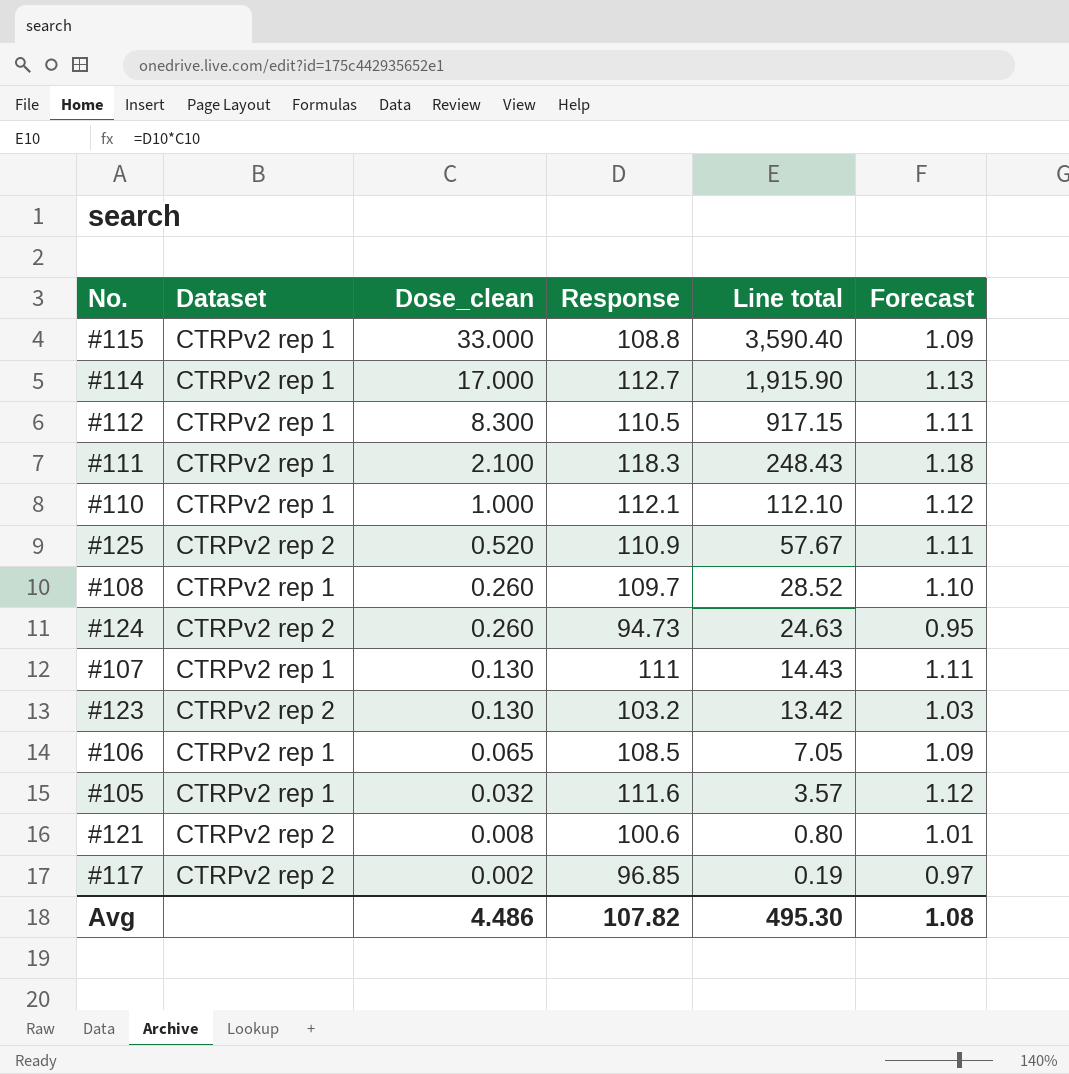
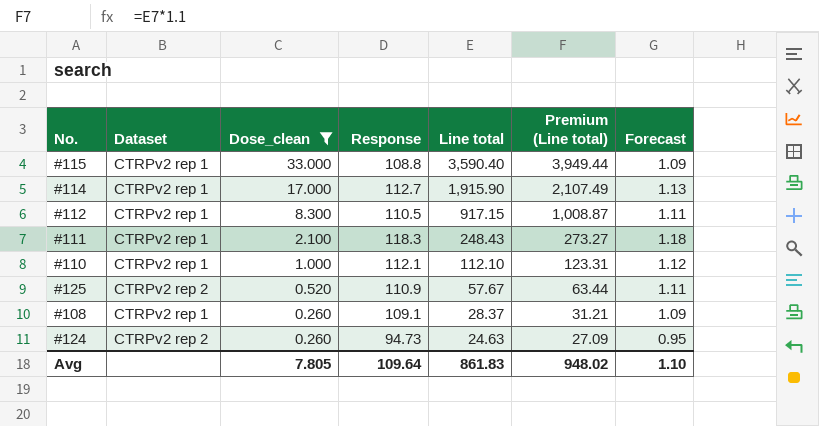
filter: none -> Dose_clean >= 0.260
column Premium (Line total) | formula: none -> [Line total] * 1.1
#108 | Response: 109.7 -> 109.1
#108 | Line total: 28.52 -> 28.37
#108 | Forecast: 1.10 -> 1.09
Avg | Dose_clean: 4.486 -> 7.805
Avg | Response: 107.82 -> 109.64
Avg | Line total: 495.30 -> 861.83
Avg | Forecast: 1.08 -> 1.10

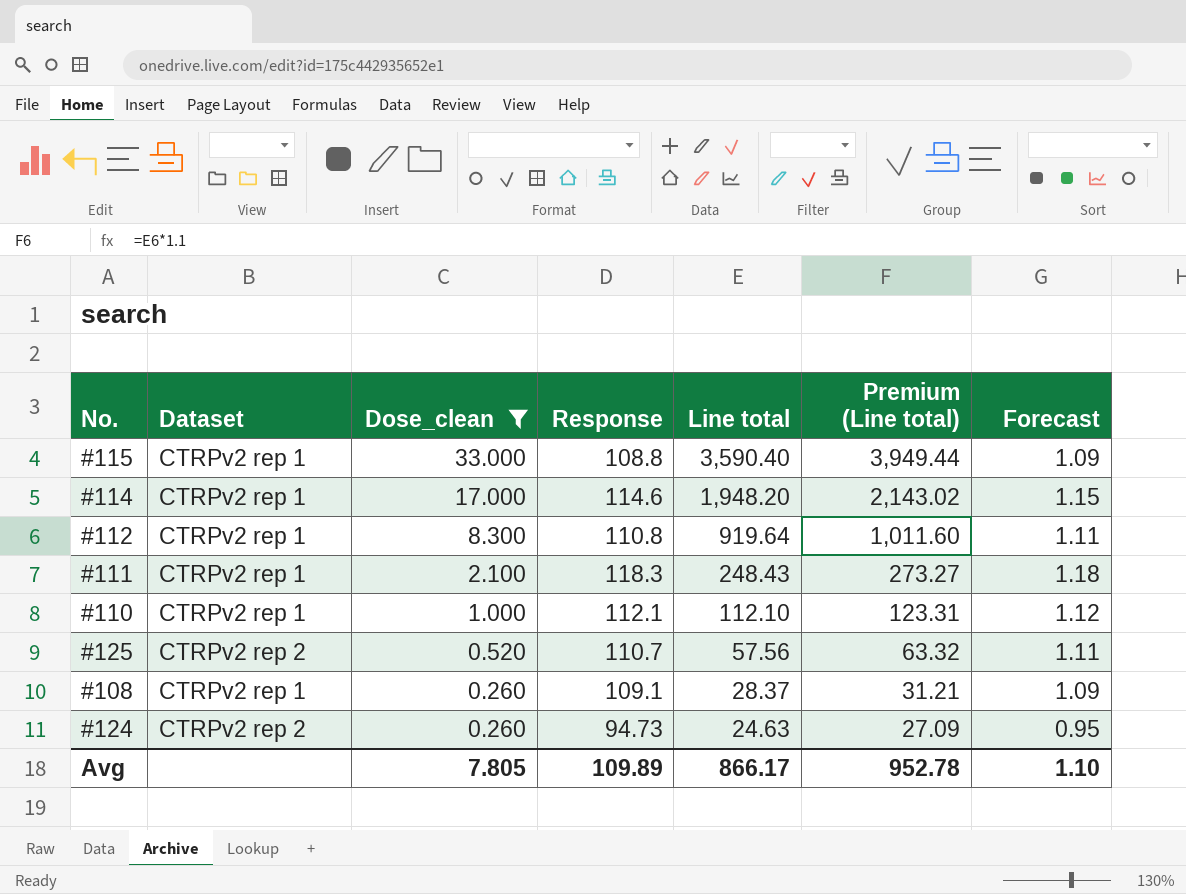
#114 | Response: 112.7 -> 114.6
#114 | Line total: 1,915.90 -> 1,948.20
#114 | Premium (Line total): 2,107.49 -> 2,143.02
#114 | Forecast: 1.13 -> 1.15
#112 | Response: 110.5 -> 110.8
#112 | Line total: 917.15 -> 919.64
#112 | Premium (Line total): 1,008.87 -> 1,011.60
#125 | Response: 110.9 -> 110.7
#125 | Line total: 57.67 -> 57.56
#125 | Premium (Line total): 63.44 -> 63.32
Avg | Response: 109.64 -> 109.89
Avg | Line total: 861.83 -> 866.17
Avg | Premium (Line total): 948.02 -> 952.78

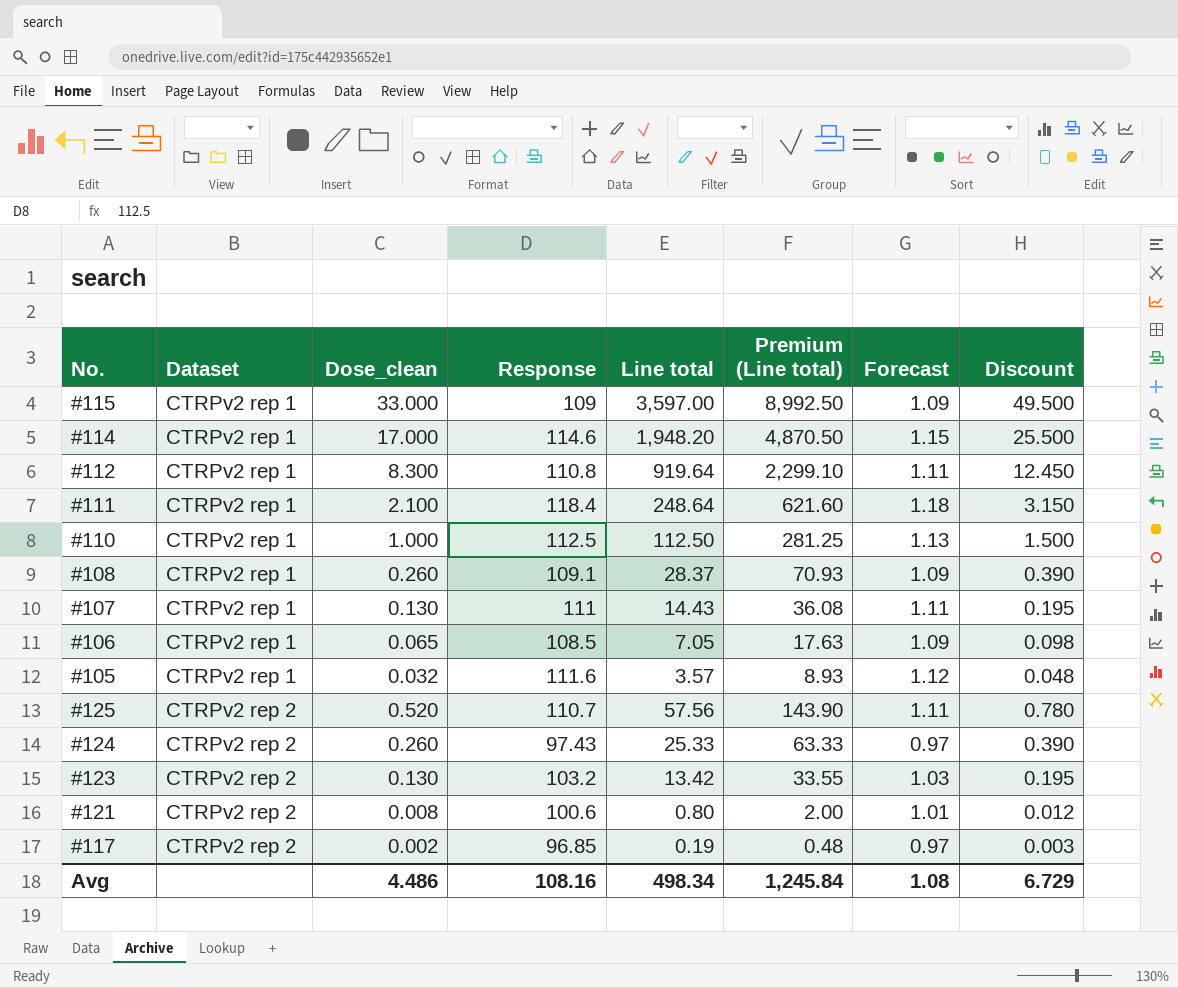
filter: Dose_clean >= 0.260 -> none
row order: Dose_clean descending -> Dataset ascending
column Premium (Line total) | formula: [Line total] * 1.1 -> [Line total] * 2.5
column Discount | formula: none -> [Dose_clean] * 1.5
#115 | Response: 108.8 -> 109
#115 | Line total: 3,590.40 -> 3,597.00
#111 | Response: 118.3 -> 118.4
#111 | Line total: 248.43 -> 248.64
#110 | Response: 112.1 -> 112.5
#110 | Line total: 112.10 -> 112.50
#110 | Forecast: 1.12 -> 1.13
#124 | Response: 94.73 -> 97.43
#124 | Line total: 24.63 -> 25.33
#124 | Forecast: 0.95 -> 0.97
Avg | Dose_clean: 7.805 -> 4.486
Avg | Response: 109.89 -> 108.16
Avg | Line total: 866.17 -> 498.34
Avg | Premium (Line total): 952.78 -> 1,245.84
Avg | Forecast: 1.10 -> 1.08

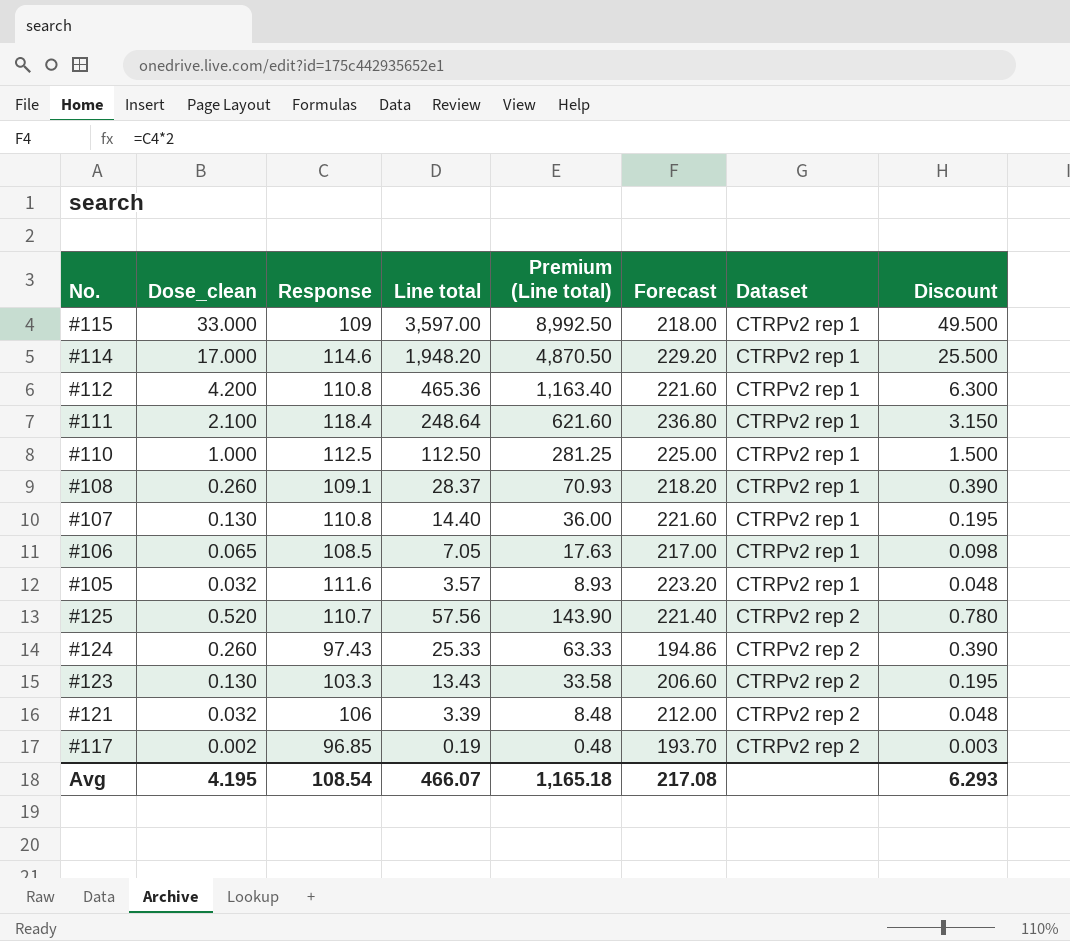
column Forecast | formula: [Response] * 0.01 -> [Response] * 2
column Dataset | position: 2 -> 7
#112 | Dose_clean: 8.300 -> 4.200
#112 | Line total: 919.64 -> 465.36
#112 | Premium (Line total): 2,299.10 -> 1,163.40
#112 | Discount: 12.450 -> 6.300
#107 | Response: 111 -> 110.8
#107 | Line total: 14.43 -> 14.40
#107 | Premium (Line total): 36.08 -> 36.00
#123 | Response: 103.2 -> 103.3
#123 | Line total: 13.42 -> 13.43
#123 | Premium (Line total): 33.55 -> 33.58
#121 | Dose_clean: 0.008 -> 0.032
#121 | Response: 100.6 -> 106
#121 | Line total: 0.80 -> 3.39
#121 | Premium (Line total): 2.00 -> 8.48
#121 | Discount: 0.012 -> 0.048
Avg | Dose_clean: 4.486 -> 4.195
Avg | Response: 108.16 -> 108.54
Avg | Line total: 498.34 -> 466.07
Avg | Premium (Line total): 1,245.84 -> 1,165.18
Avg | Forecast: 1.08 -> 217.08
Avg | Discount: 6.729 -> 6.293

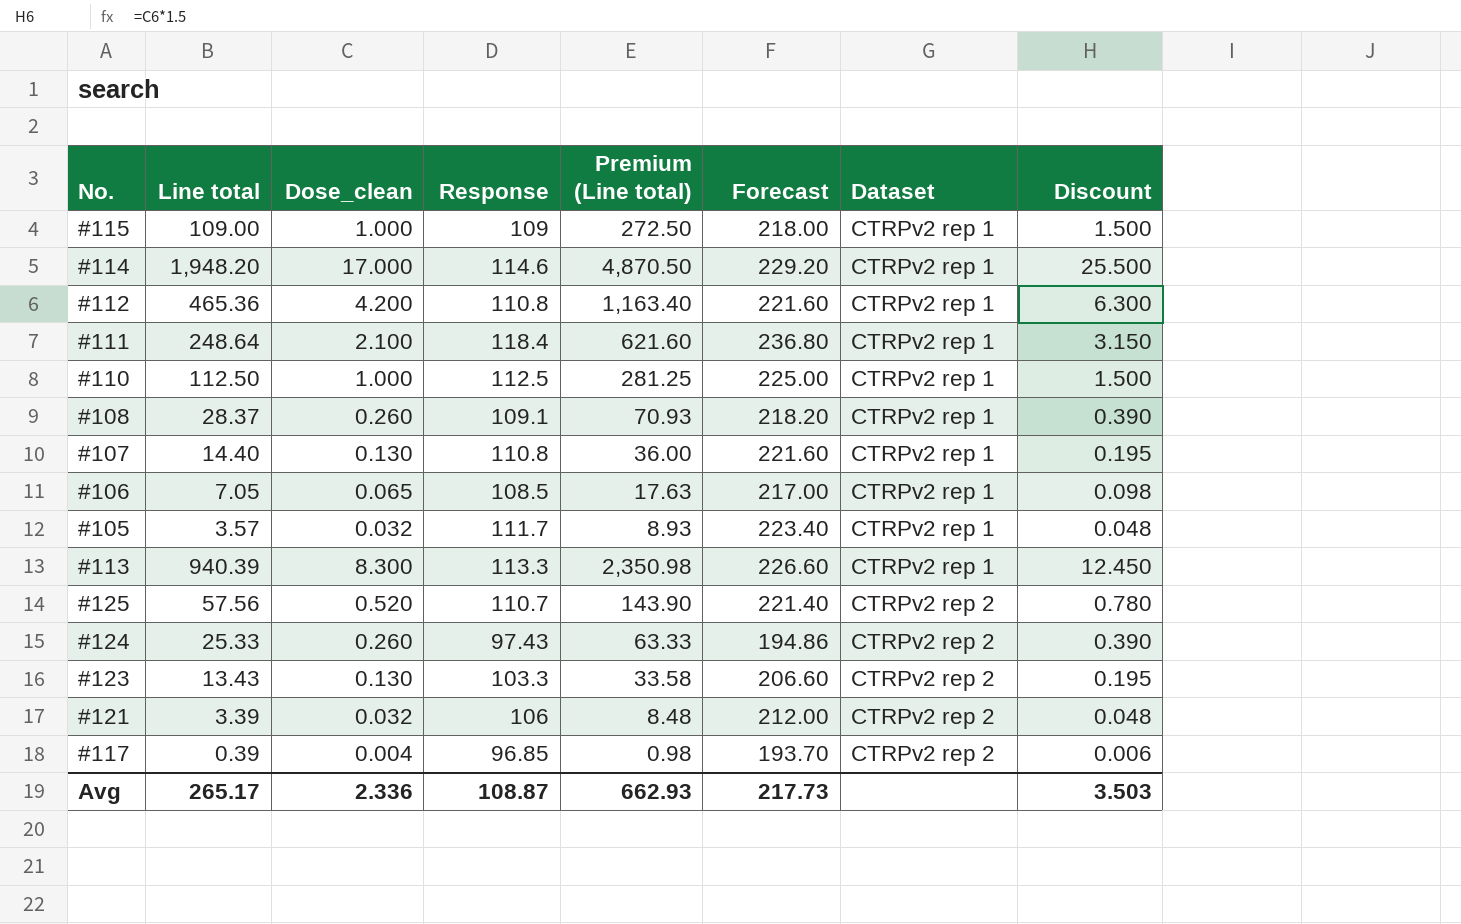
column Line total | position: 4 -> 2
#115 | Line total: 3,597.00 -> 109.00
#115 | Dose_clean: 33.000 -> 1.000
#115 | Premium (Line total): 8,992.50 -> 272.50
#115 | Discount: 49.500 -> 1.500
#105 | Response: 111.6 -> 111.7
#105 | Forecast: 223.20 -> 223.40
row #113: none -> 940.39 | 8.300 | 113.3 | 2,350.98 | 226.60 | CTRPv2 rep 1 | 12.450
#117 | Line total: 0.19 -> 0.39
#117 | Dose_clean: 0.002 -> 0.004
#117 | Premium (Line total): 0.48 -> 0.98
#117 | Discount: 0.003 -> 0.006
Avg | Line total: 466.07 -> 265.17
Avg | Dose_clean: 4.195 -> 2.336
Avg | Response: 108.54 -> 108.87
Avg | Premium (Line total): 1,165.18 -> 662.93
Avg | Forecast: 217.08 -> 217.73
Avg | Discount: 6.293 -> 3.503

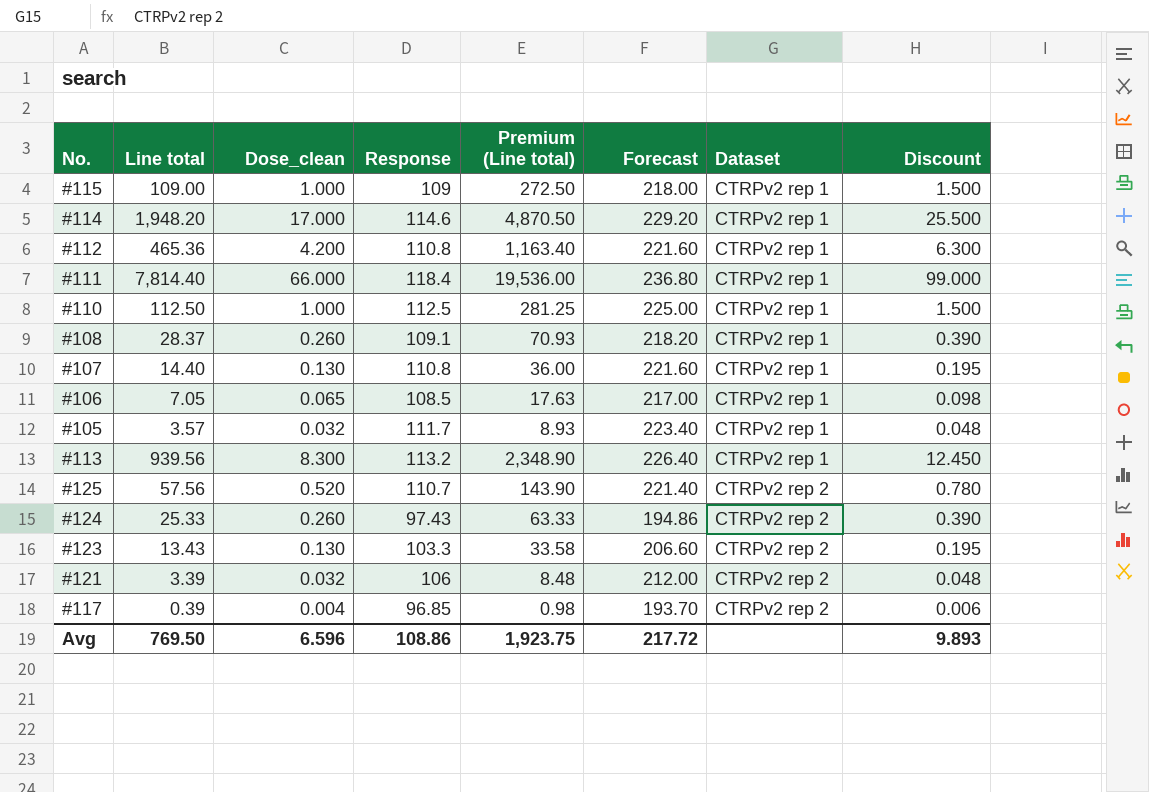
#111 | Line total: 248.64 -> 7,814.40
#111 | Dose_clean: 2.100 -> 66.000
#111 | Premium (Line total): 621.60 -> 19,536.00
#111 | Discount: 3.150 -> 99.000
#113 | Line total: 940.39 -> 939.56
#113 | Response: 113.3 -> 113.2
#113 | Premium (Line total): 2,350.98 -> 2,348.90
#113 | Forecast: 226.60 -> 226.40
Avg | Line total: 265.17 -> 769.50
Avg | Dose_clean: 2.336 -> 6.596
Avg | Response: 108.87 -> 108.86
Avg | Premium (Line total): 662.93 -> 1,923.75
Avg | Forecast: 217.73 -> 217.72
Avg | Discount: 3.503 -> 9.893

